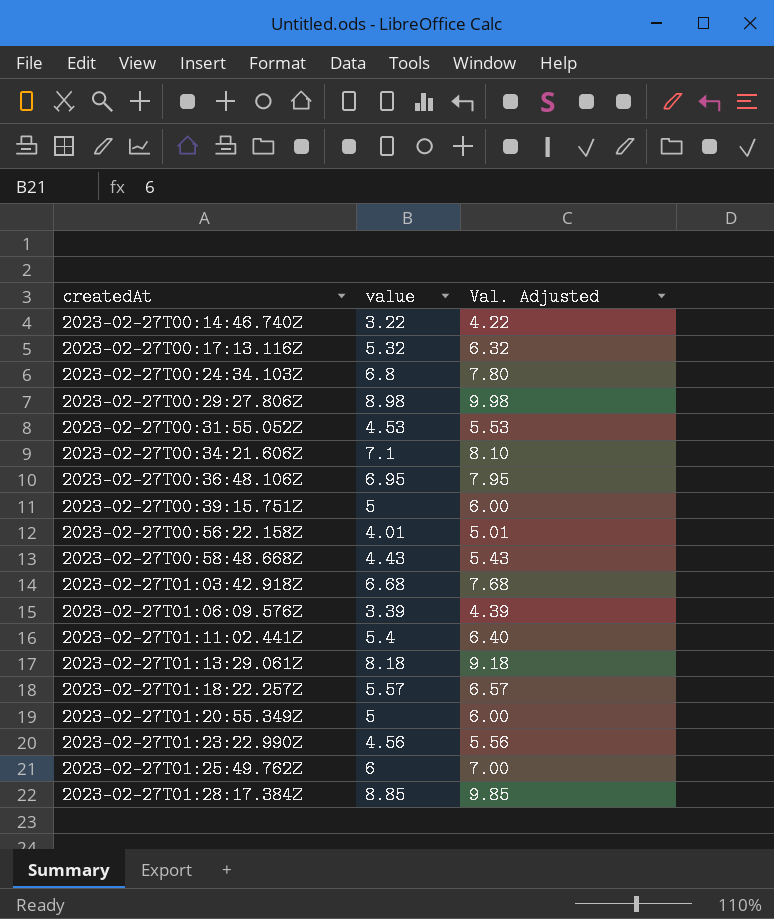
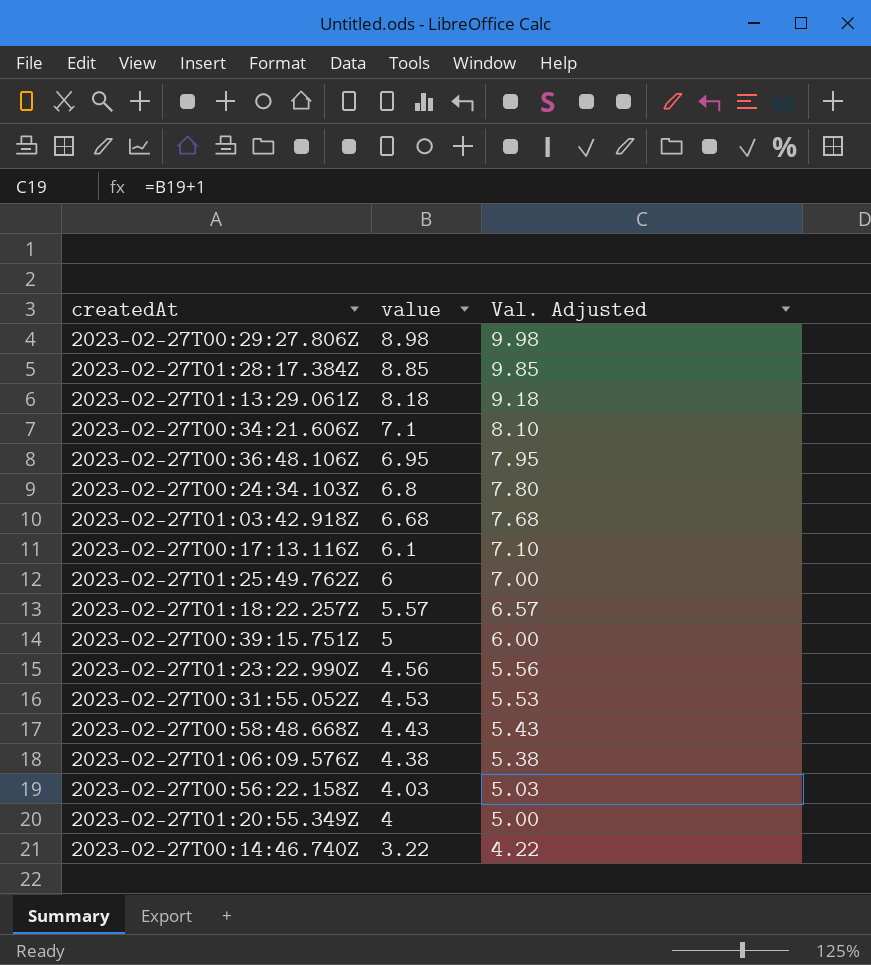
row order: createdAt ascending -> value descending
row 2023-02-27T01:11:02.441Z: 5.4 | 6.40 -> none
2023-02-27T00:17:13.116Z | value: 5.32 -> 6.1
2023-02-27T00:17:13.116Z | Val. Adjusted: 6.32 -> 7.10
2023-02-27T01:06:09.576Z | value: 3.39 -> 4.38
2023-02-27T01:06:09.576Z | Val. Adjusted: 4.39 -> 5.38
2023-02-27T00:56:22.158Z | value: 4.01 -> 4.03
2023-02-27T00:56:22.158Z | Val. Adjusted: 5.01 -> 5.03
2023-02-27T01:20:55.349Z | value: 5 -> 4
2023-02-27T01:20:55.349Z | Val. Adjusted: 6.00 -> 5.00

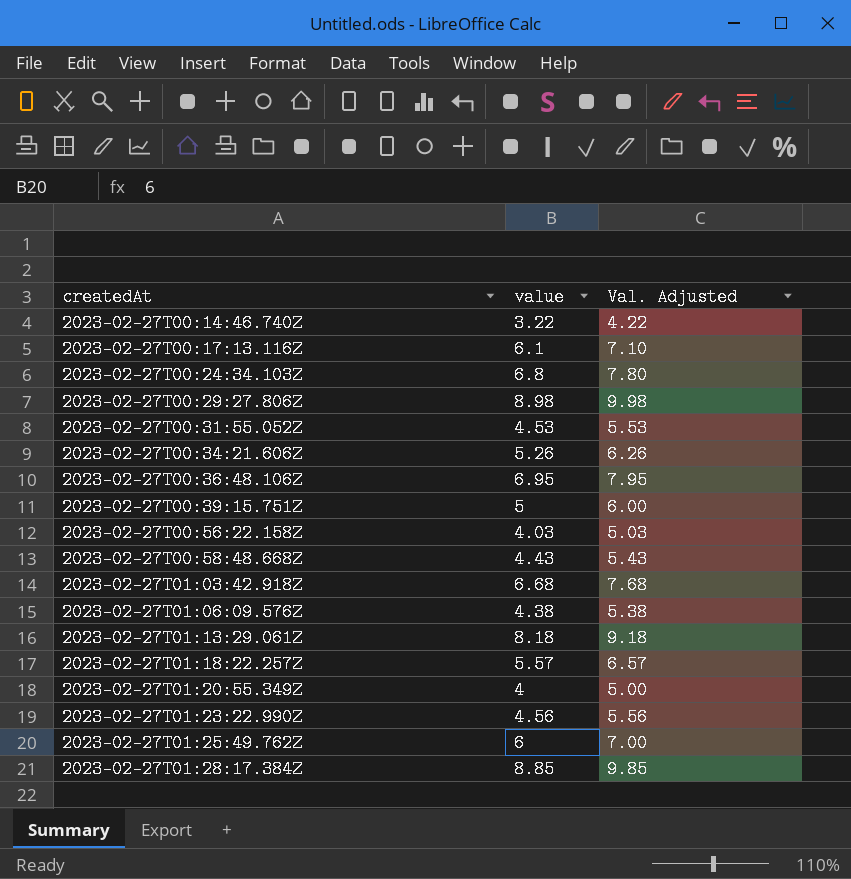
row order: value descending -> createdAt ascending
2023-02-27T00:34:21.606Z | value: 7.1 -> 5.26
2023-02-27T00:34:21.606Z | Val. Adjusted: 8.10 -> 6.26

